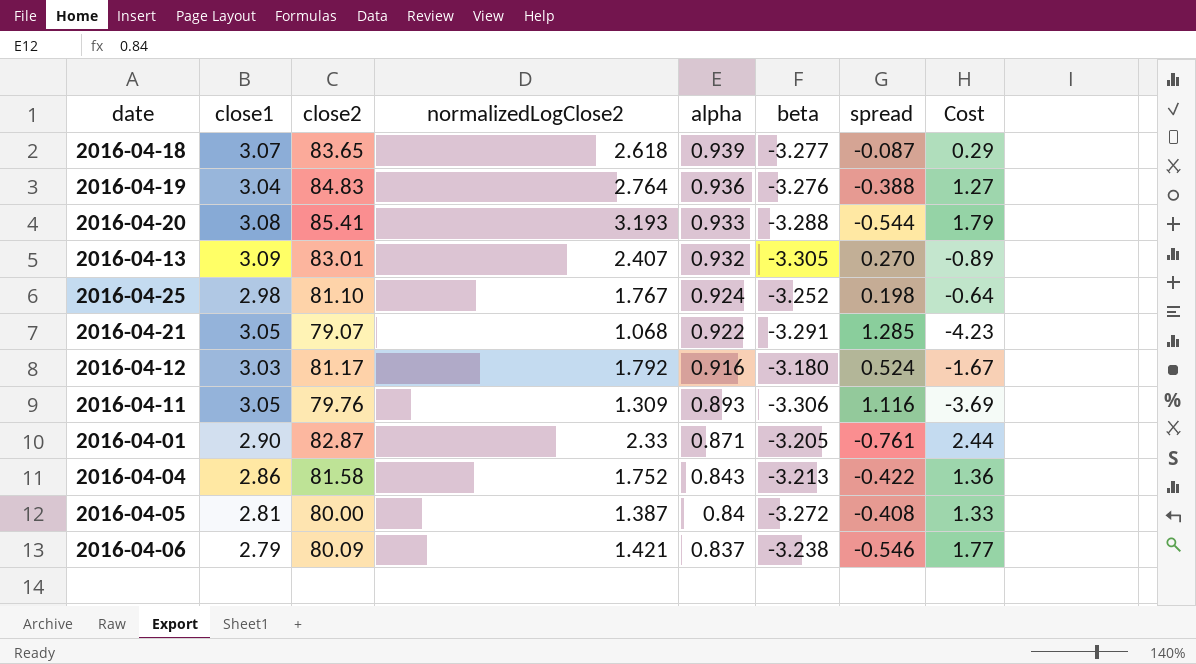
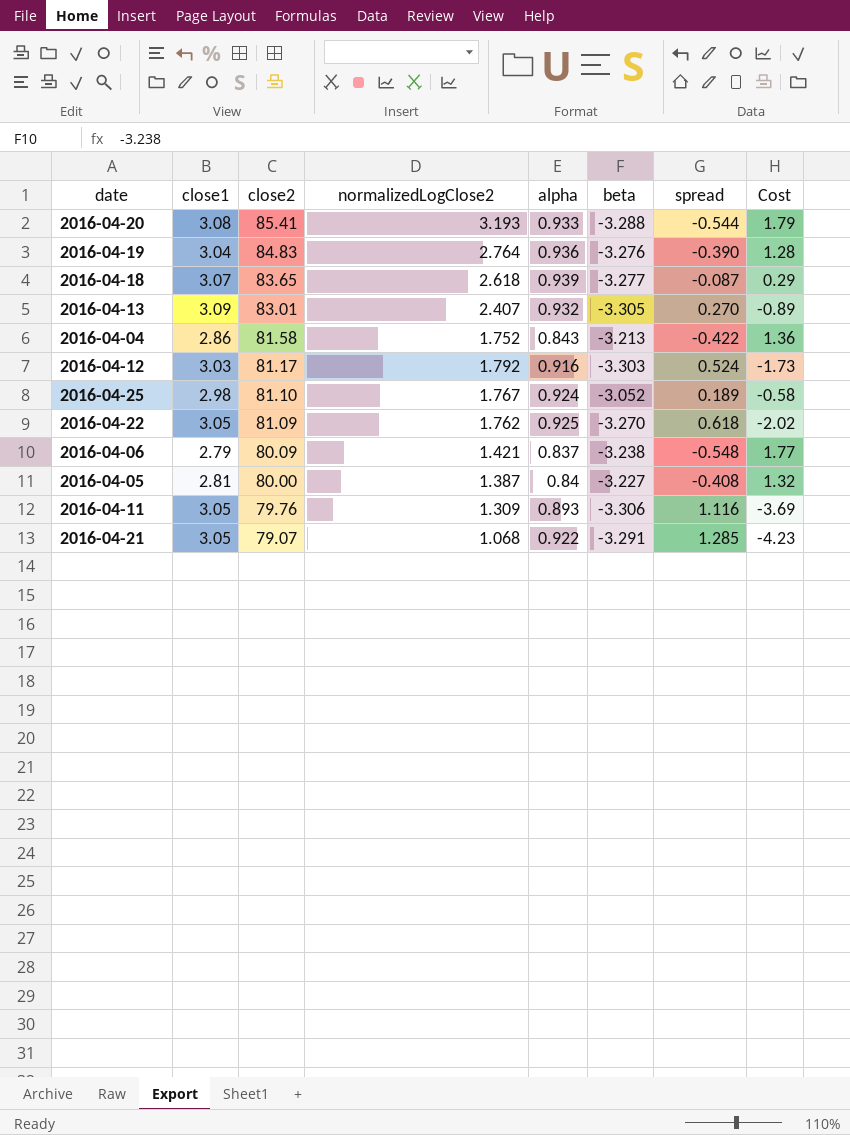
row order: alpha descending -> close2 descending
row 2016-04-01: 2.90 | 82.87 | 2.33 | 0.871 | -3.205 | -0.761 | 2.44 -> none
2016-04-19 | spread: -0.388 -> -0.390
2016-04-19 | Cost: 1.27 -> 1.28
2016-04-12 | beta: -3.180 -> -3.303
2016-04-12 | Cost: -1.67 -> -1.73
2016-04-25 | beta: -3.252 -> -3.052
2016-04-25 | spread: 0.198 -> 0.189
2016-04-25 | Cost: -0.64 -> -0.58
row 2016-04-22: none -> 3.05 | 81.09 | 1.762 | 0.925 | -3.270 | 0.618 | -2.02
2016-04-06 | spread: -0.546 -> -0.548
2016-04-05 | beta: -3.272 -> -3.227
2016-04-05 | Cost: 1.33 -> 1.32

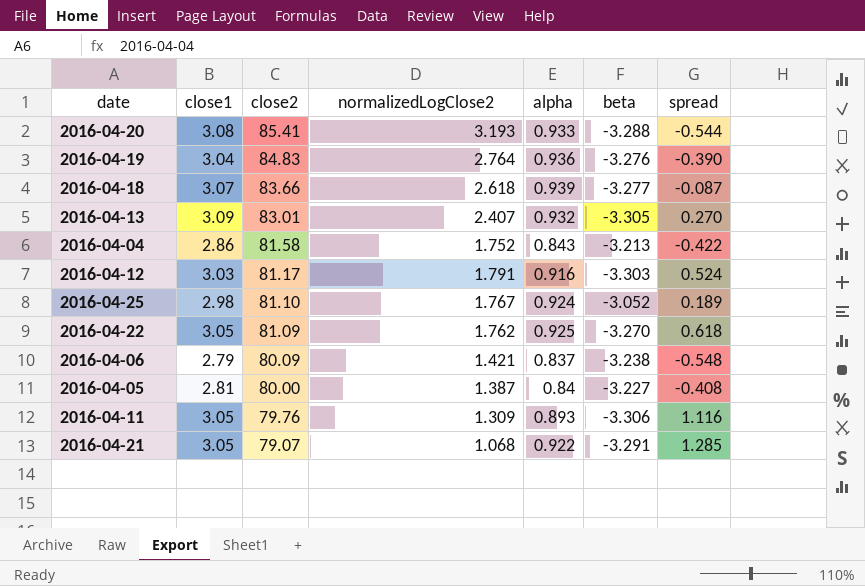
column Cost | formula: [beta] * [spread] -> none
2016-04-18 | close2: 83.65 -> 83.66
2016-04-12 | normalizedLogClose2: 1.792 -> 1.791

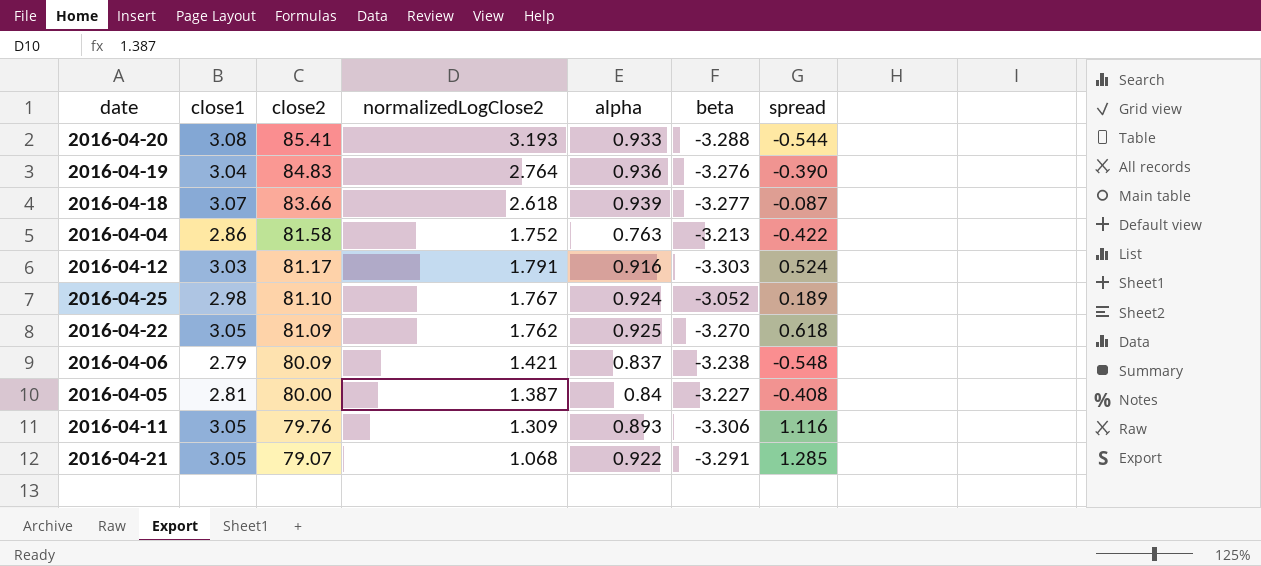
row 2016-04-13: 3.09 | 83.01 | 2.407 | 0.932 | -3.305 | 0.270 -> none
2016-04-04 | alpha: 0.843 -> 0.763

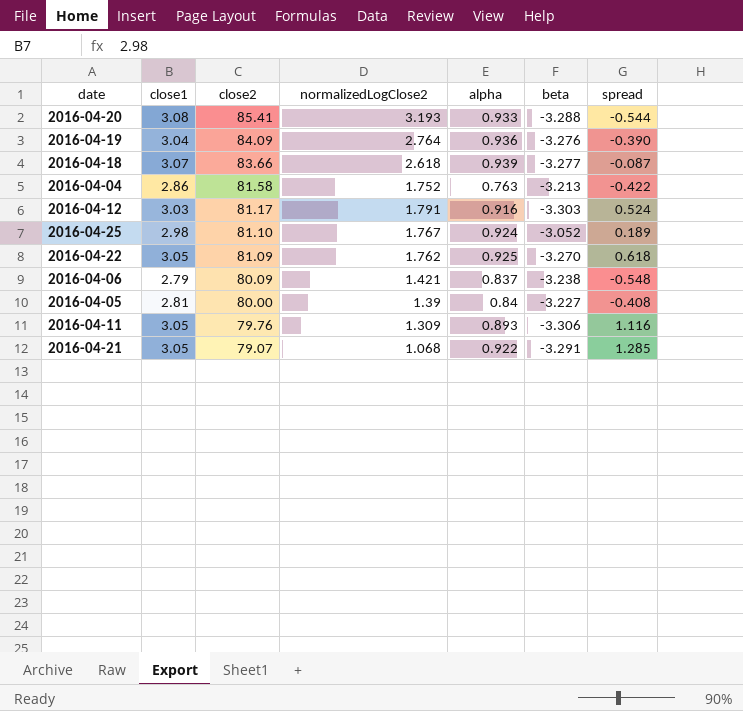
2016-04-19 | close2: 84.83 -> 84.09
2016-04-05 | normalizedLogClose2: 1.387 -> 1.39

